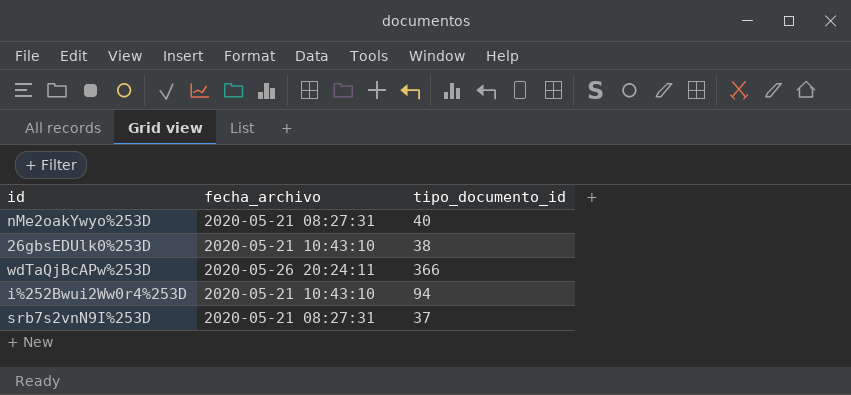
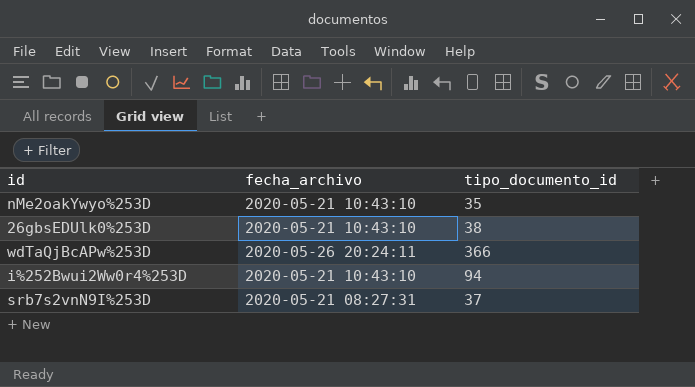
nMe2oakYwyo%253D | fecha_archivo: 2020-05-21 08:27:31 -> 2020-05-21 10:43:10
nMe2oakYwyo%253D | tipo_documento_id: 40 -> 35

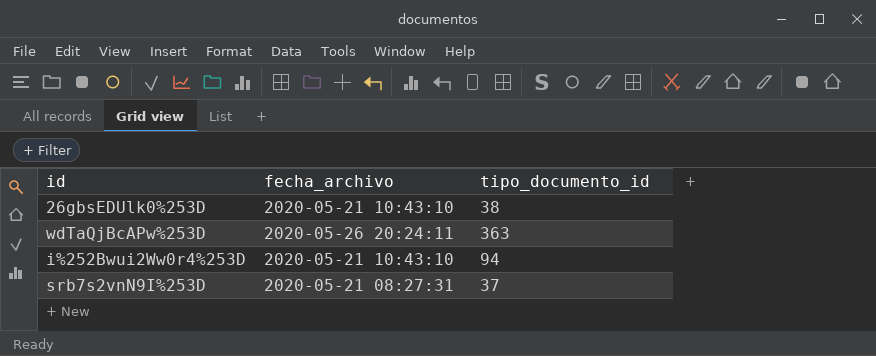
row nMe2oakYwyo%253D: 2020-05-21 10:43:10 | 35 -> none
wdTaQjBcAPw%253D | tipo_documento_id: 366 -> 363

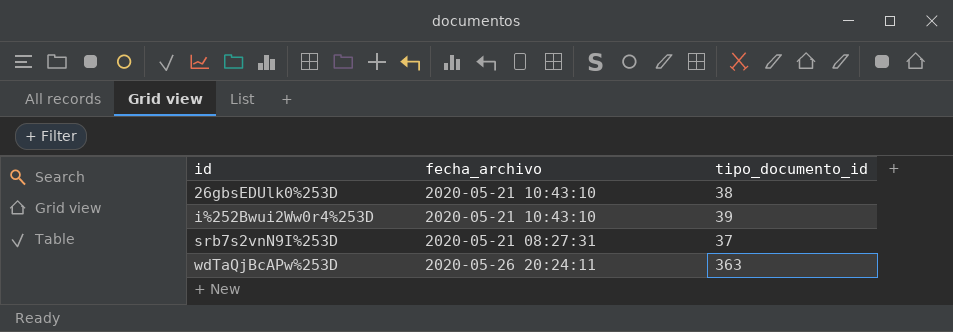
row order: none -> id ascending
i%252Bwui2Ww0r4%253D | tipo_documento_id: 94 -> 39

